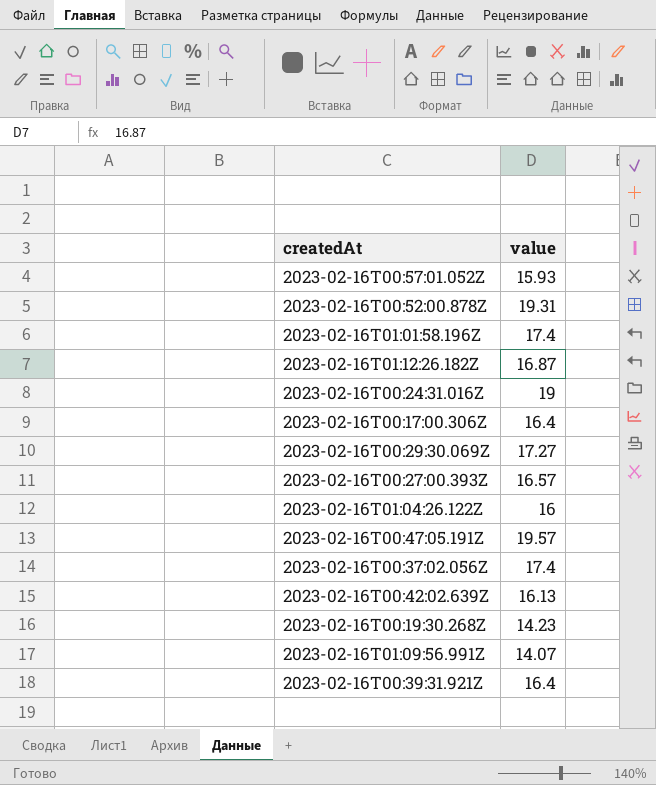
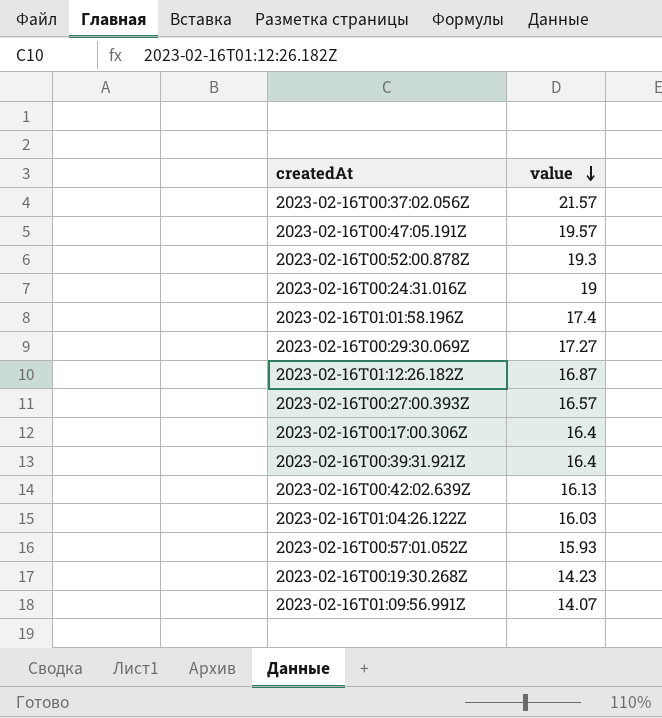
row order: none -> value descending
2023-02-16T00:37:02.056Z | value: 17.4 -> 21.57
2023-02-16T00:52:00.878Z | value: 19.31 -> 19.3
2023-02-16T01:04:26.122Z | value: 16 -> 16.03

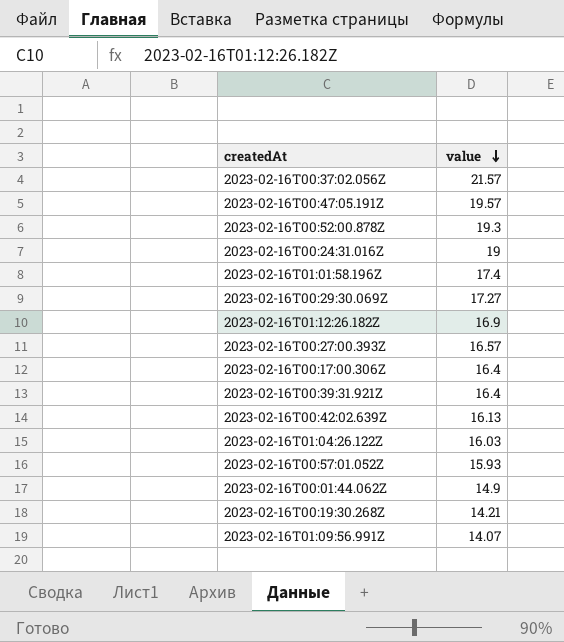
2023-02-16T01:12:26.182Z | value: 16.87 -> 16.9
row 2023-02-16T00:01:44.062Z: none -> 14.9
2023-02-16T00:19:30.268Z | value: 14.23 -> 14.21

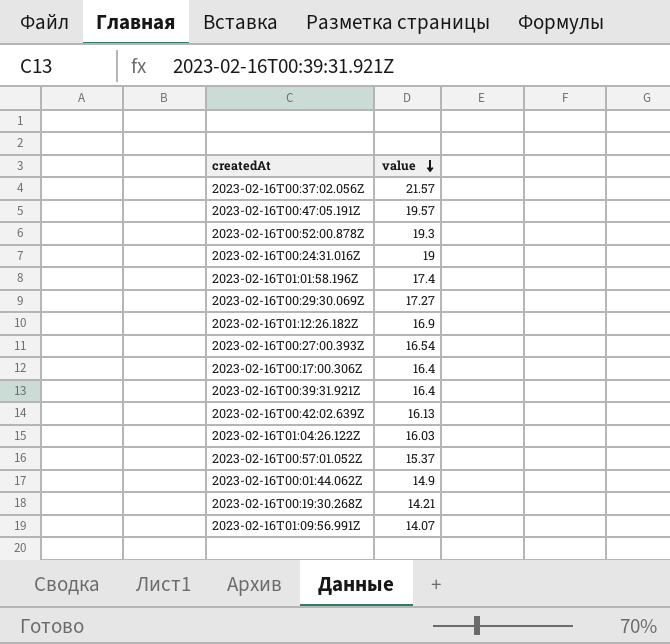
2023-02-16T00:27:00.393Z | value: 16.57 -> 16.54
2023-02-16T00:57:01.052Z | value: 15.93 -> 15.37

